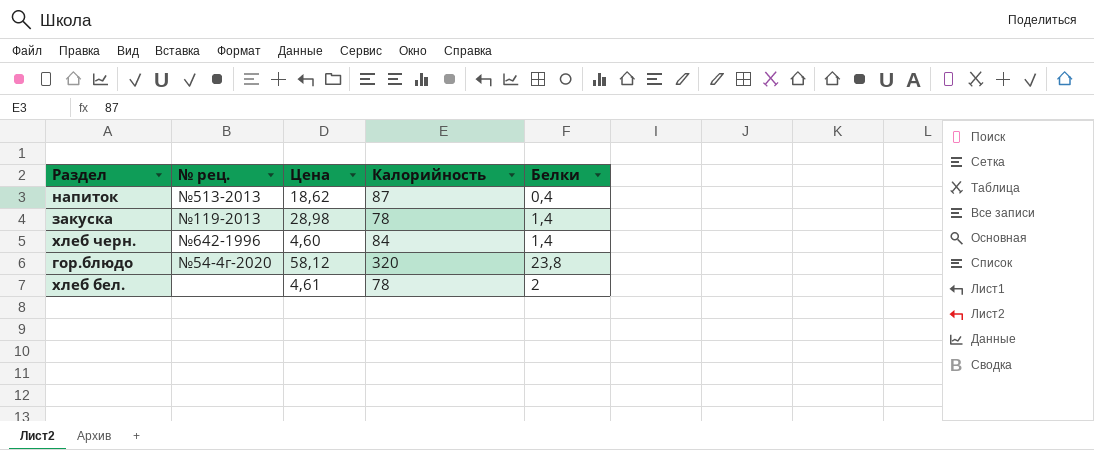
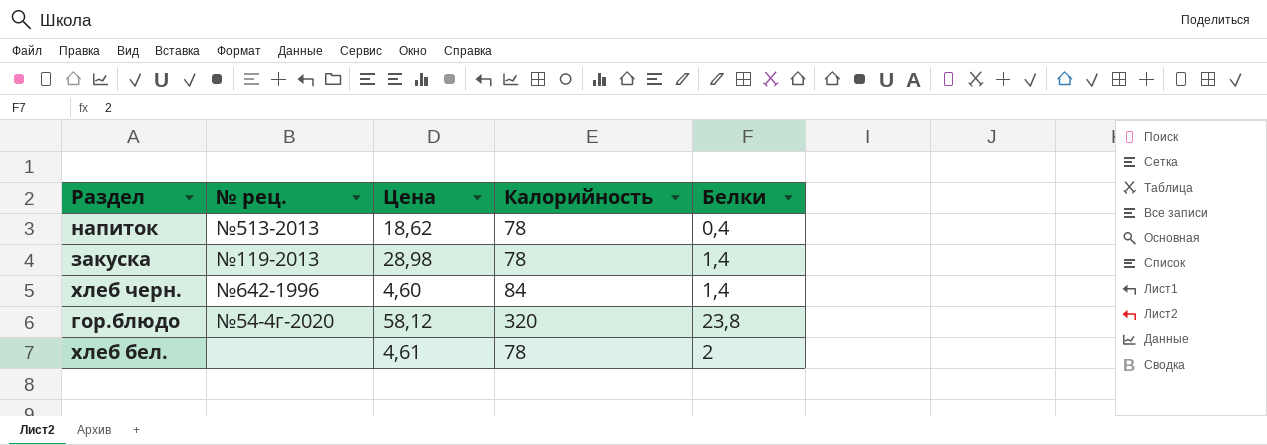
напиток | Калорийность: 87 -> 78

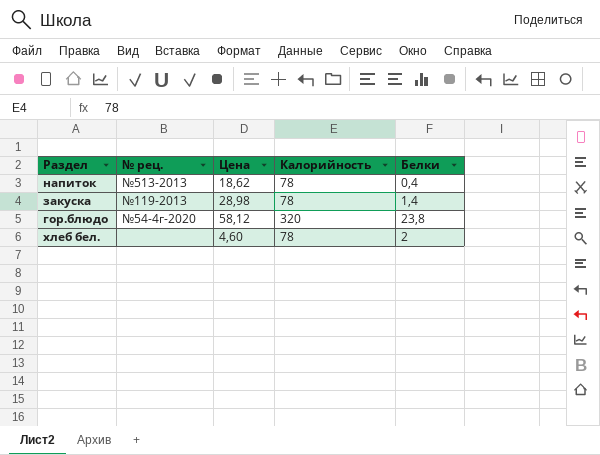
row хлеб черн.: №642-1996 | 4,60 | 84 | 1,4 -> none
хлеб бел. | Цена: 4,61 -> 4,60

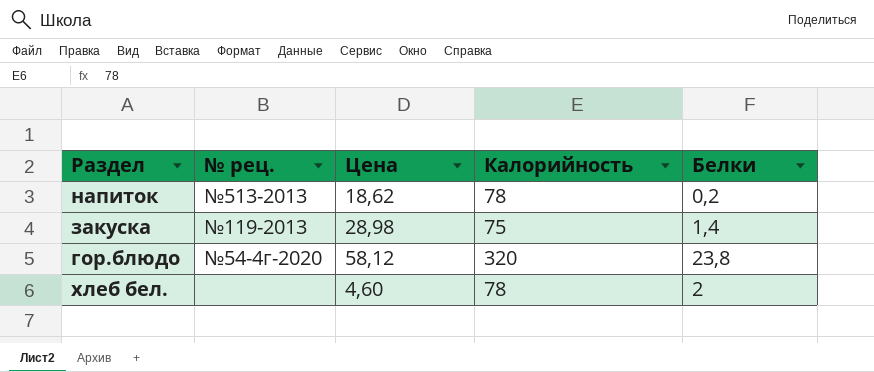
напиток | Белки: 0,4 -> 0,2
закуска | Калорийность: 78 -> 75

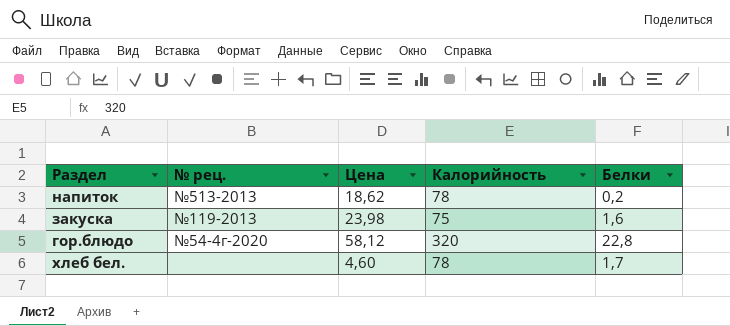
закуска | Цена: 28,98 -> 23,98
закуска | Белки: 1,4 -> 1,6
гор.блюдо | Белки: 23,8 -> 22,8
хлеб бел. | Белки: 2 -> 1,7

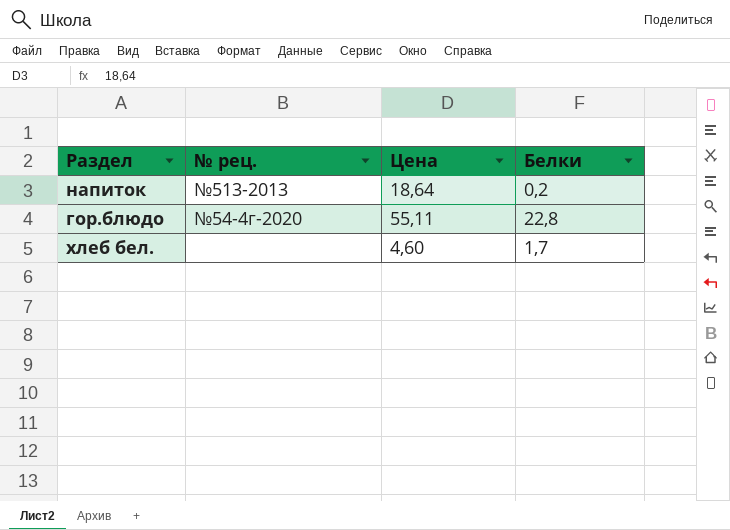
column Калорийность | position: 4 -> none
row закуска: №119-2013 | 23,98 | 75 | 1,6 -> none
напиток | Цена: 18,62 -> 18,64
гор.блюдо | Цена: 58,12 -> 55,11

